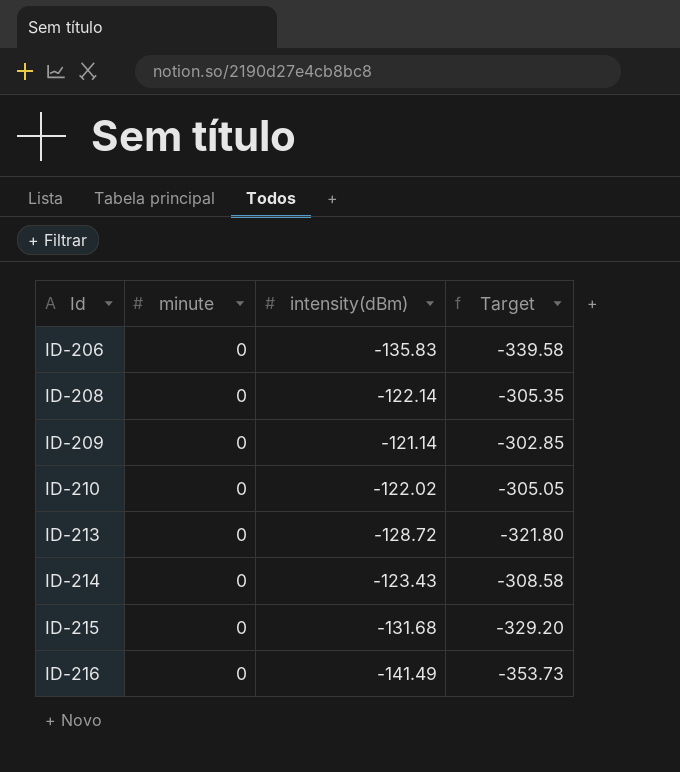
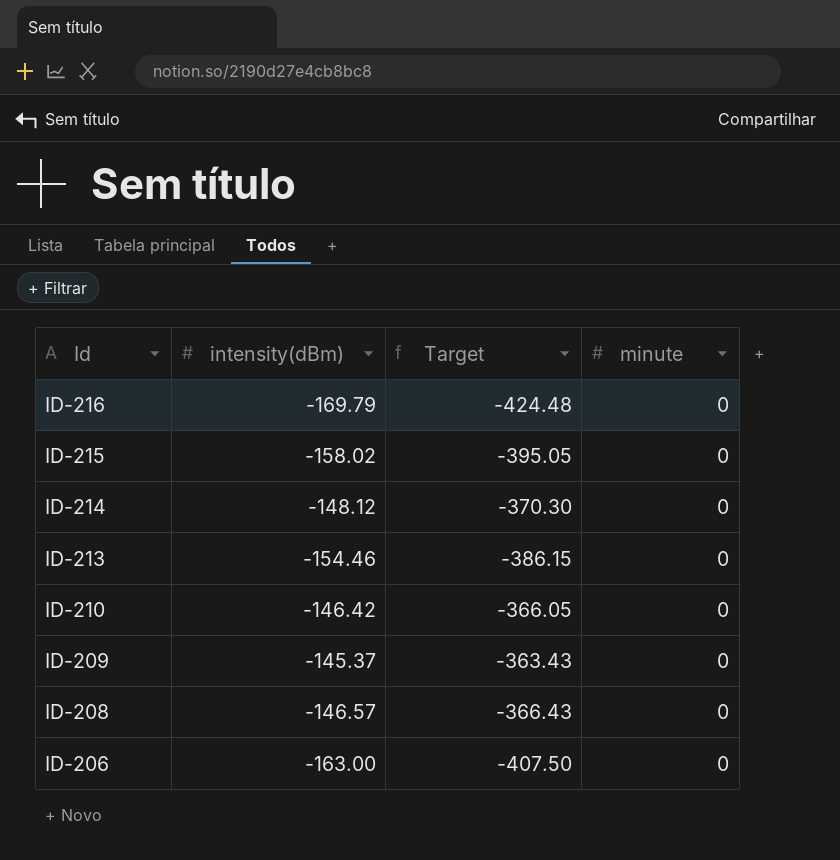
row order: Id ascending -> Id descending
column minute | position: 2 -> 4
ID-216 | intensity(dBm): -141.49 -> -169.79
ID-216 | Target: -353.73 -> -424.48
ID-215 | intensity(dBm): -131.68 -> -158.02
ID-215 | Target: -329.20 -> -395.05
ID-214 | intensity(dBm): -123.43 -> -148.12
ID-214 | Target: -308.58 -> -370.30
ID-213 | intensity(dBm): -128.72 -> -154.46
ID-213 | Target: -321.80 -> -386.15
ID-210 | intensity(dBm): -122.02 -> -146.42
ID-210 | Target: -305.05 -> -366.05
ID-209 | intensity(dBm): -121.14 -> -145.37
ID-209 | Target: -302.85 -> -363.43
ID-208 | intensity(dBm): -122.14 -> -146.57
ID-208 | Target: -305.35 -> -366.43
ID-206 | intensity(dBm): -135.83 -> -163.00
ID-206 | Target: -339.58 -> -407.50

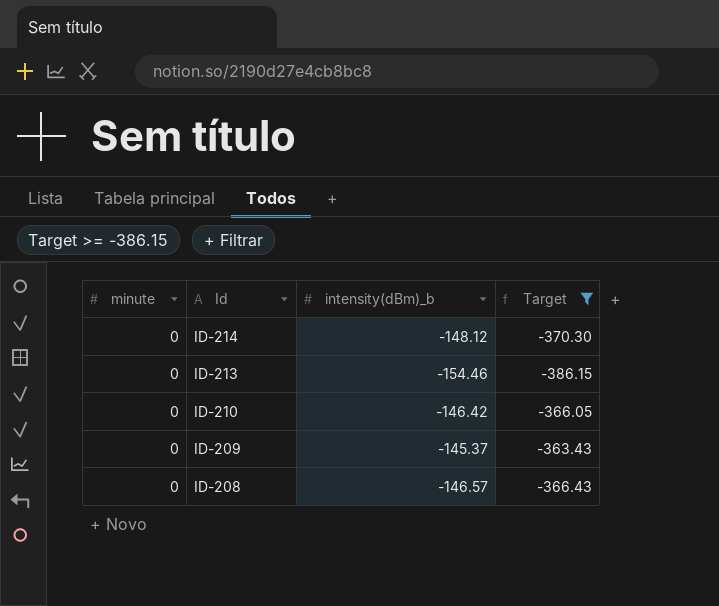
filter: none -> Target >= -386.15
column minute | position: 4 -> 1
column name: intensity(dBm) -> intensity(dBm)_b

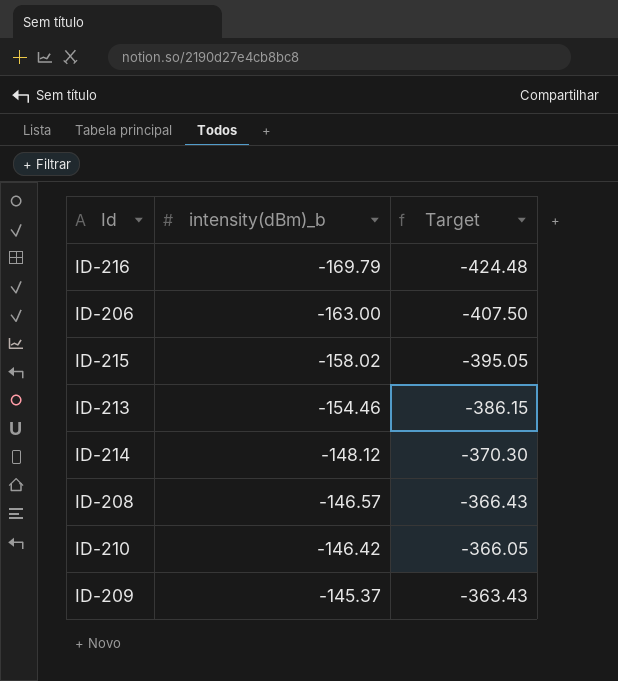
filter: Target >= -386.15 -> none
row order: Id descending -> intensity(dBm)_b ascending
column minute | position: 1 -> none

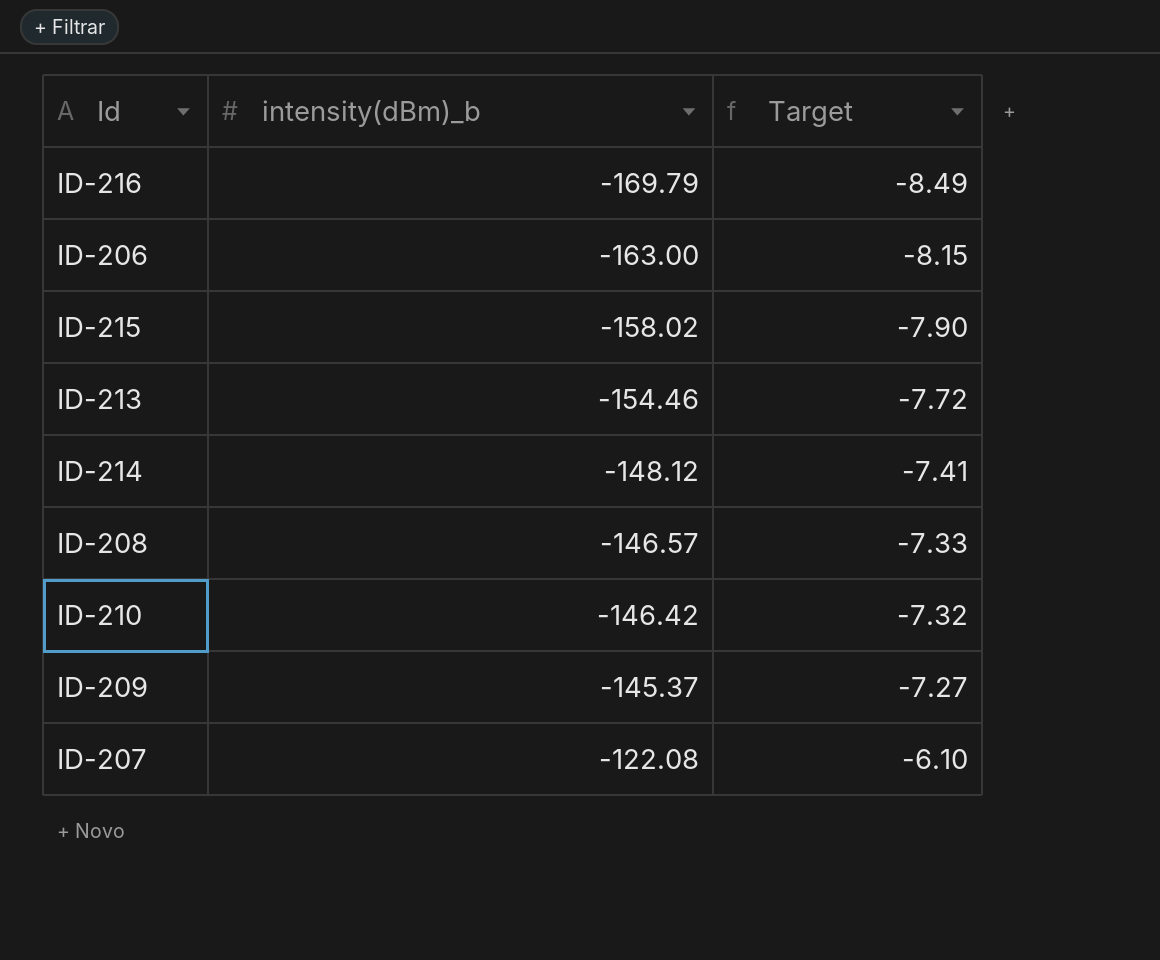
column Target | formula: [intensity(dBm)_b] * 2.5 -> [intensity(dBm)_b] * 0.05
row ID-207: none -> -122.08 | -6.10

